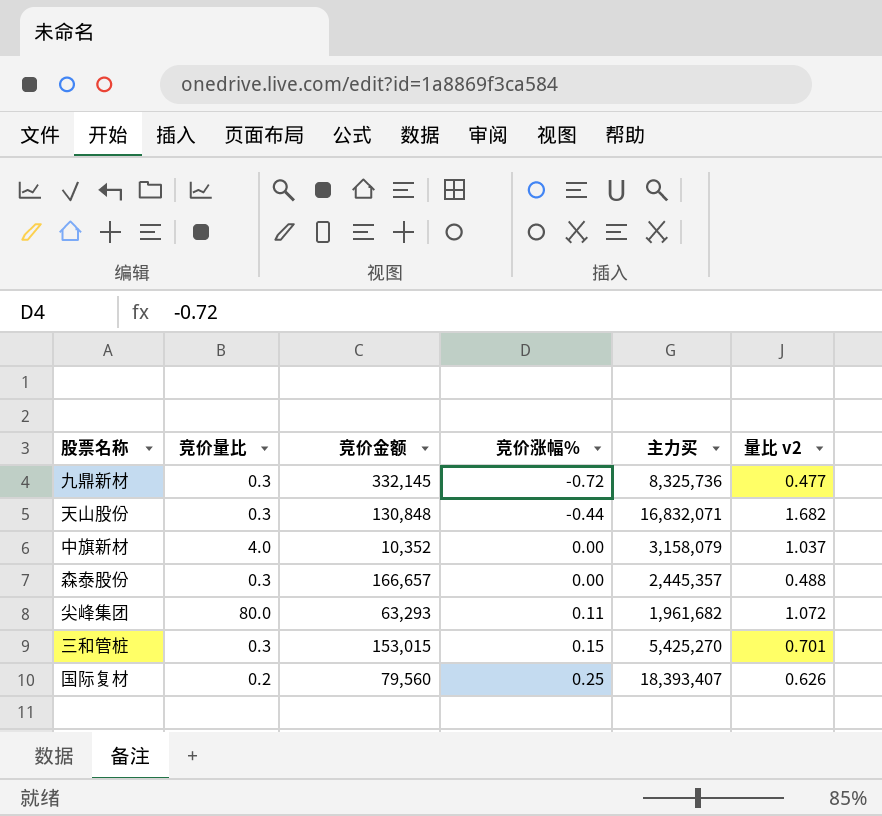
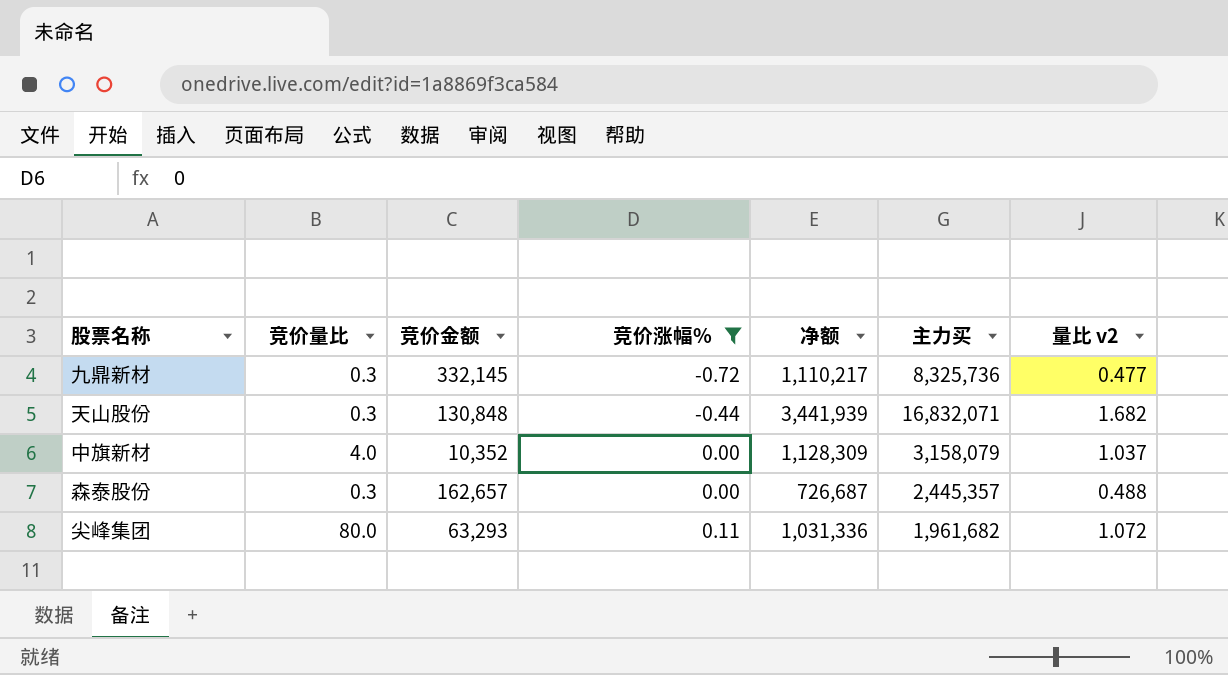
filter: none -> 竞价涨幅% <= 0.11
column 净额 | position: none -> 5
森泰股份 | 竞价金额: 166,657 -> 162,657

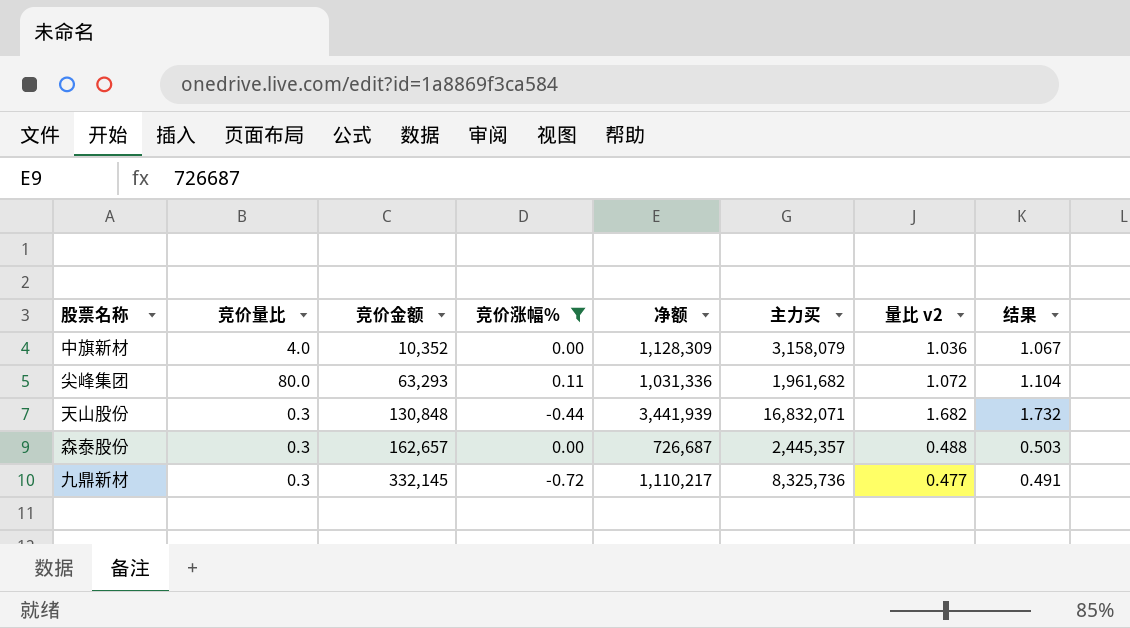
row order: 竞价涨幅% ascending -> 竞价金额 ascending
column 结果 | formula: none -> [量比 v2] * 1.03
中旗新材 | 量比 v2: 1.037 -> 1.036

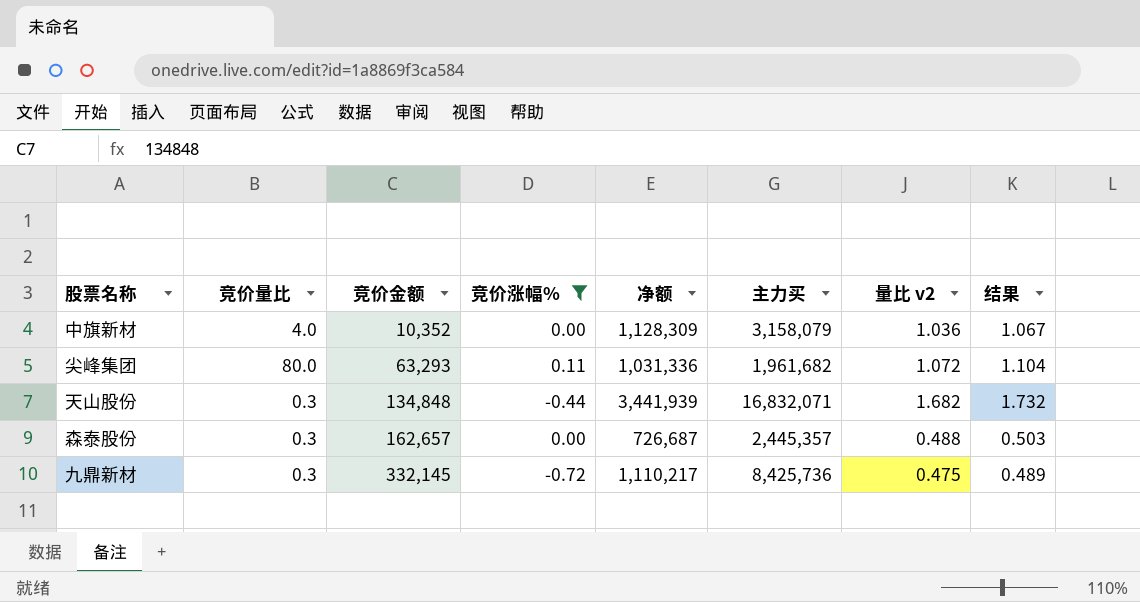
天山股份 | 竞价金额: 130,848 -> 134,848
九鼎新材 | 主力买: 8,325,736 -> 8,425,736
九鼎新材 | 量比 v2: 0.477 -> 0.475
九鼎新材 | 结果: 0.491 -> 0.489

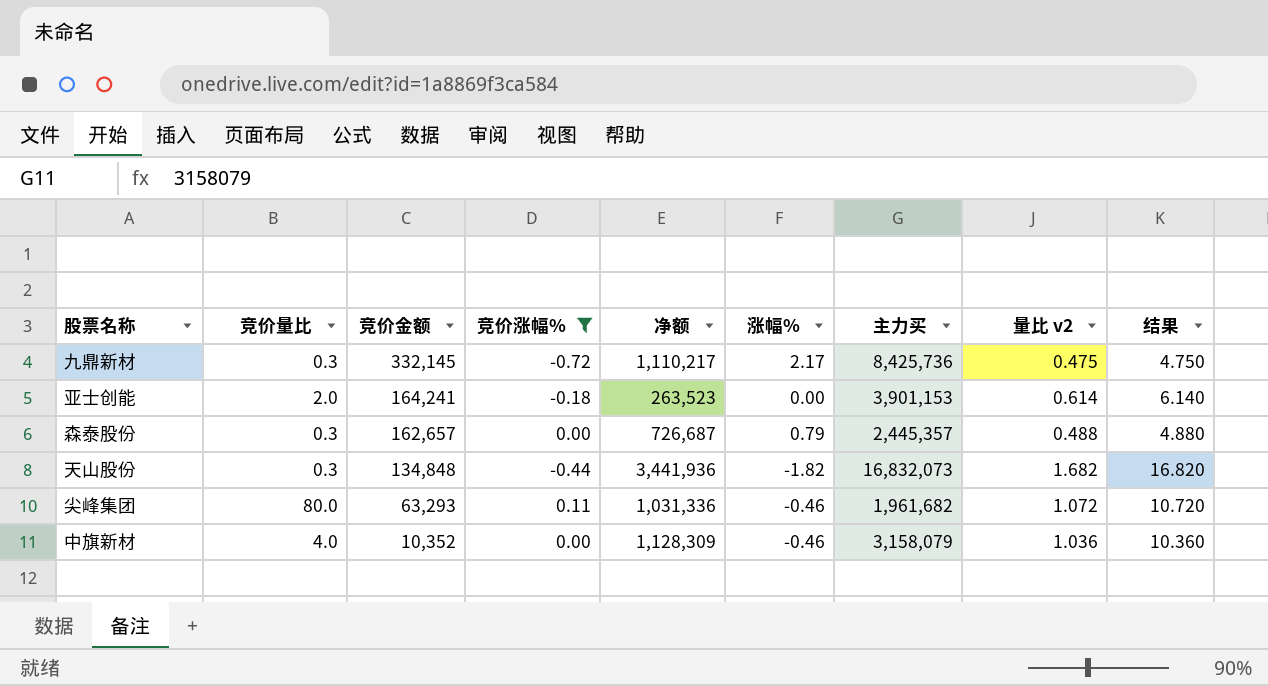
row order: 竞价金额 ascending -> 竞价金额 descending
column 涨幅% | position: none -> 6
column 结果 | formula: [量比 v2] * 1.03 -> [量比 v2] * 10
row 亚士创能: none -> 2.0 | 164,241 | -0.18 | 263,523 | 0.00 | 3,901,153 | 0.614 | 6.140
天山股份 | 净额: 3,441,939 -> 3,441,936
天山股份 | 主力买: 16,832,071 -> 16,832,073

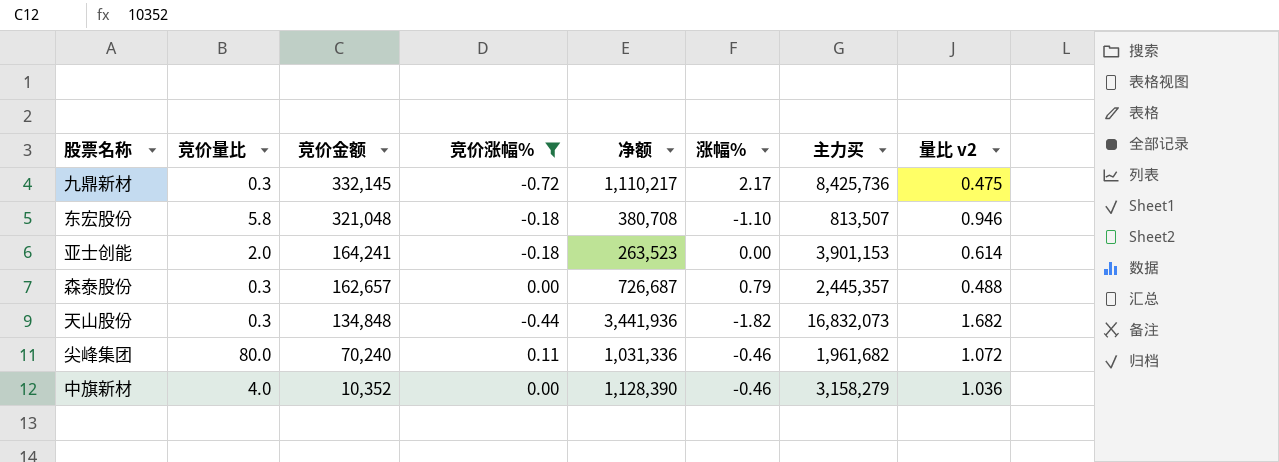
column 结果 | formula: [量比 v2] * 10 -> none
row 东宏股份: none -> 5.8 | 321,048 | -0.18 | 380,708 | -1.10 | 813,507 | 0.946
尖峰集团 | 竞价金额: 63,293 -> 70,240
中旗新材 | 净额: 1,128,309 -> 1,128,390
中旗新材 | 主力买: 3,158,079 -> 3,158,279

